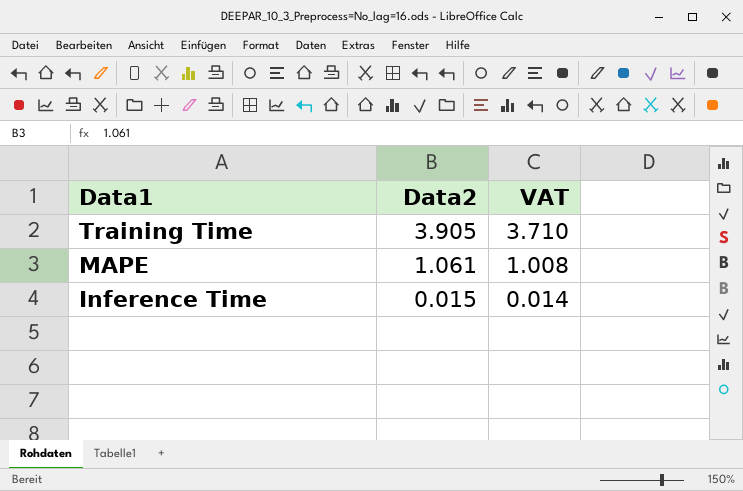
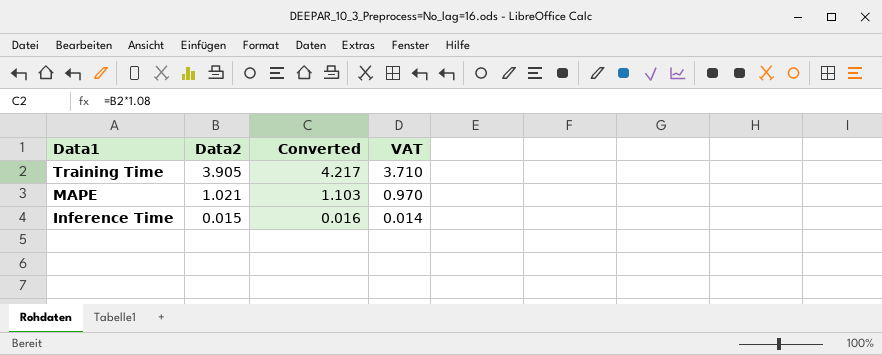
column Converted | formula: none -> [Data2] * 1.08
MAPE | Data2: 1.061 -> 1.021
MAPE | VAT: 1.008 -> 0.970

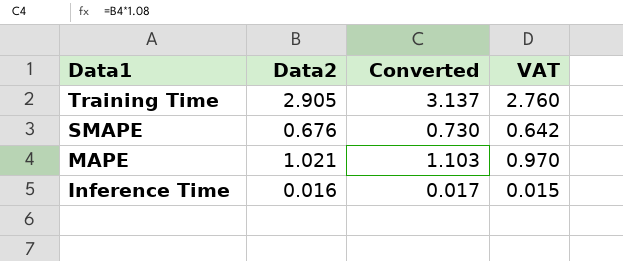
Training Time | Data2: 3.905 -> 2.905
Training Time | Converted: 4.217 -> 3.137
Training Time | VAT: 3.710 -> 2.760
row SMAPE: none -> 0.676 | 0.730 | 0.642
Inference Time | Data2: 0.015 -> 0.016
Inference Time | Converted: 0.016 -> 0.017
Inference Time | VAT: 0.014 -> 0.015

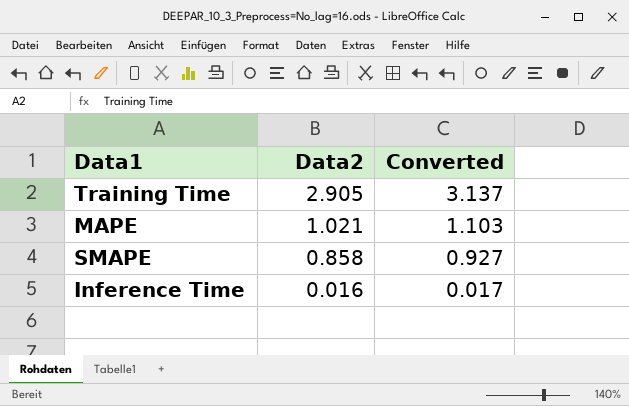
row order: Data1 descending -> Data2 descending
column VAT | formula: [Data2] * 0.95 -> none
SMAPE | Data2: 0.676 -> 0.858
SMAPE | Converted: 0.730 -> 0.927

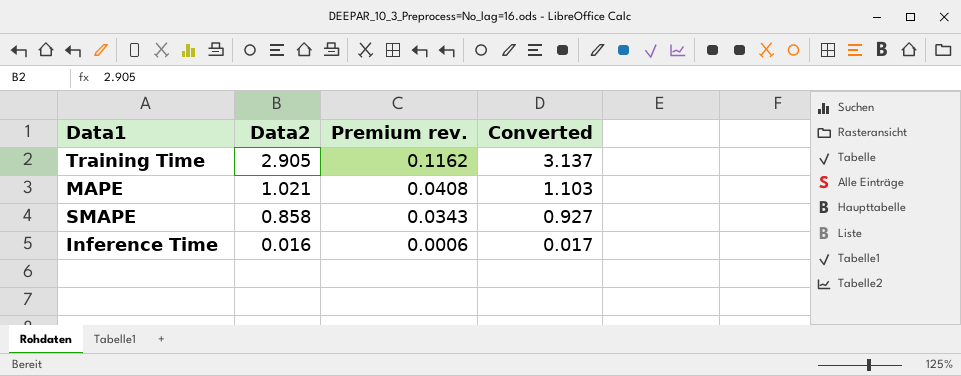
column Premium rev. | formula: none -> [Data2] * 0.04

